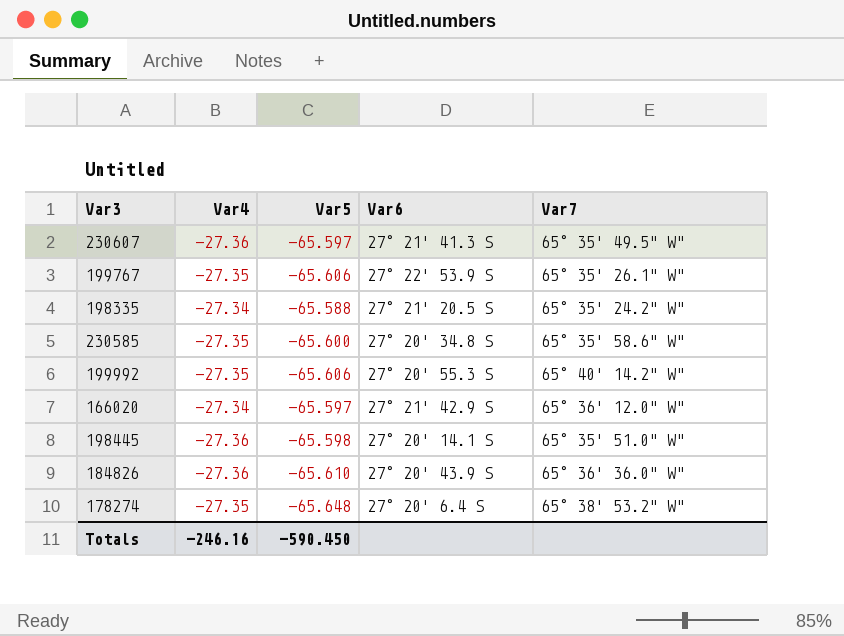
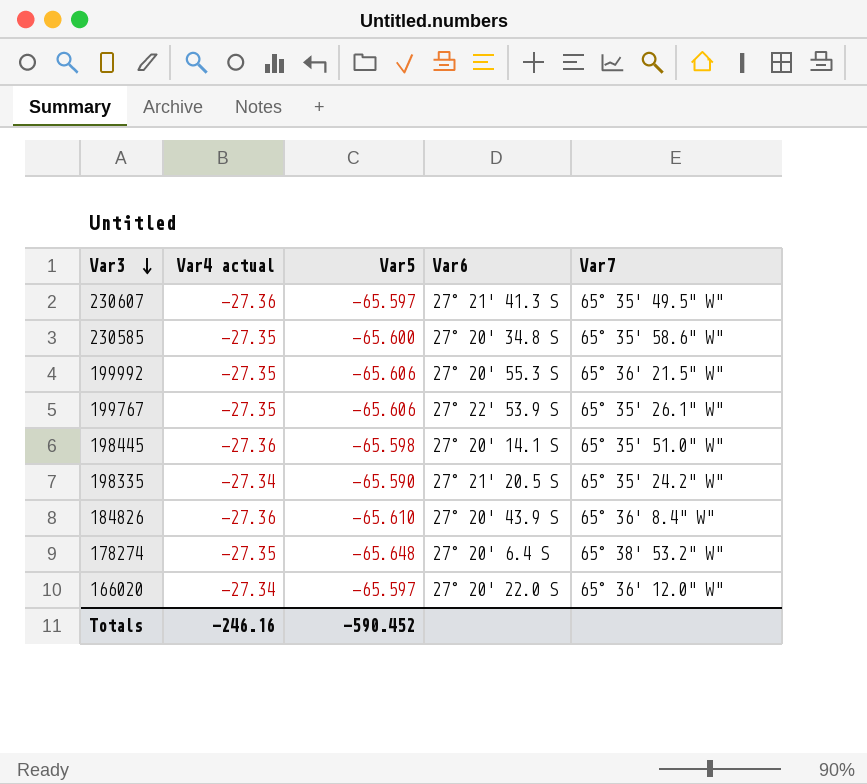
row order: none -> Var3 descending
column name: Var4 -> Var4 actual
199992 | Var7: 65° 40' 14.2" W" -> 65° 36' 21.5" W"
198335 | Var5: -65.588 -> -65.590
184826 | Var7: 65° 36' 36.0" W" -> 65° 36' 8.4" W"
166020 | Var6: 27° 21' 42.9 S -> 27° 20' 22.0 S
Totals | Var5: -590.450 -> -590.452

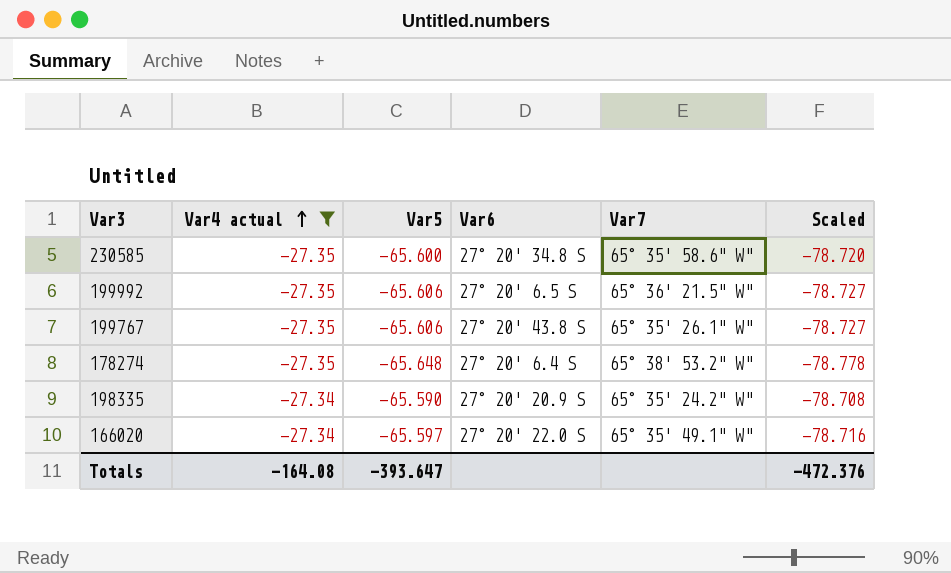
filter: none -> Var4 actual != -27.36
row order: Var3 descending -> Var4 actual ascending
column Scaled | formula: none -> [Var5] * 1.2
199992 | Var6: 27° 20' 55.3 S -> 27° 20' 6.5 S
199767 | Var6: 27° 22' 53.9 S -> 27° 20' 43.8 S
198335 | Var6: 27° 21' 20.5 S -> 27° 20' 20.9 S
166020 | Var7: 65° 36' 12.0" W" -> 65° 35' 49.1" W"
Totals | Var4 actual: -246.16 -> -164.08
Totals | Var5: -590.452 -> -393.647

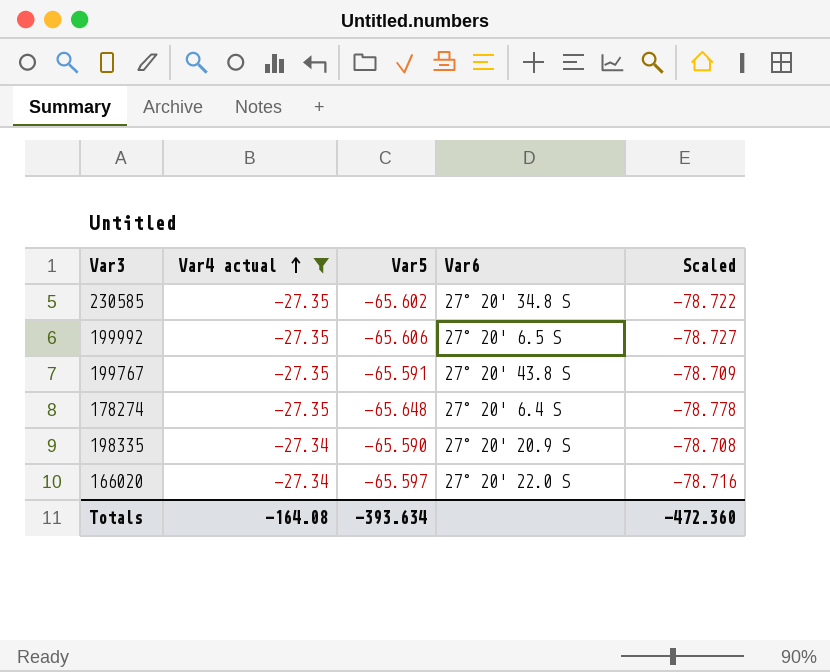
column Var7 | position: 5 -> none
230585 | Var5: -65.600 -> -65.602
230585 | Scaled: -78.720 -> -78.722
199767 | Var5: -65.606 -> -65.591
199767 | Scaled: -78.727 -> -78.709
Totals | Var5: -393.647 -> -393.634
Totals | Scaled: -472.376 -> -472.360

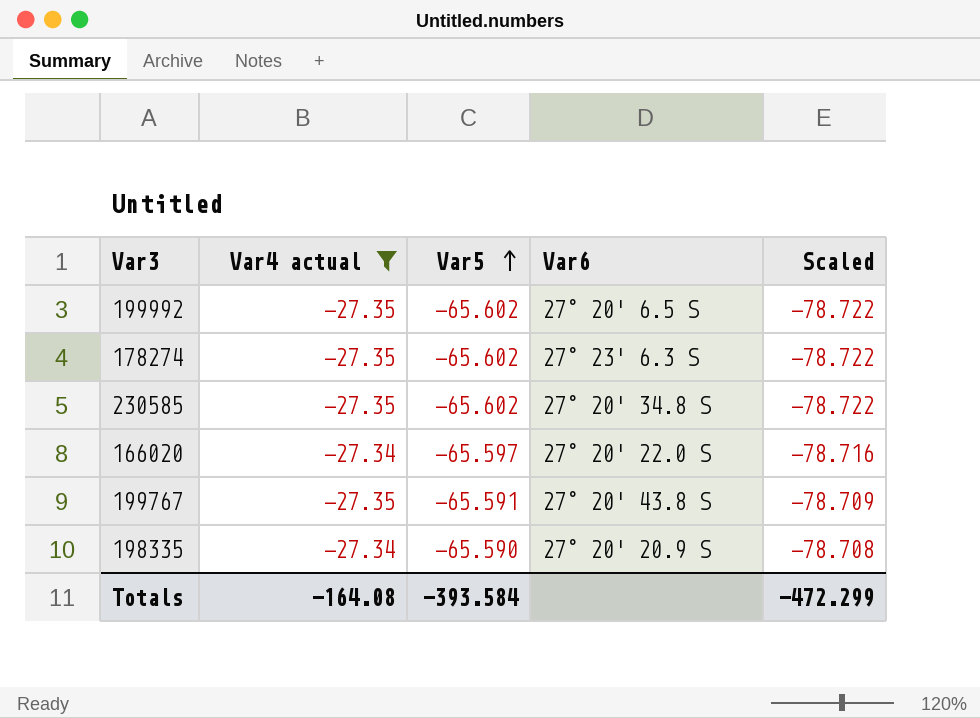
row order: Var4 actual ascending -> Var5 ascending
199992 | Var5: -65.606 -> -65.602
199992 | Scaled: -78.727 -> -78.722
178274 | Var5: -65.648 -> -65.602
178274 | Var6: 27° 20' 6.4 S -> 27° 23' 6.3 S
178274 | Scaled: -78.778 -> -78.722
Totals | Var5: -393.634 -> -393.584
Totals | Scaled: -472.360 -> -472.299

